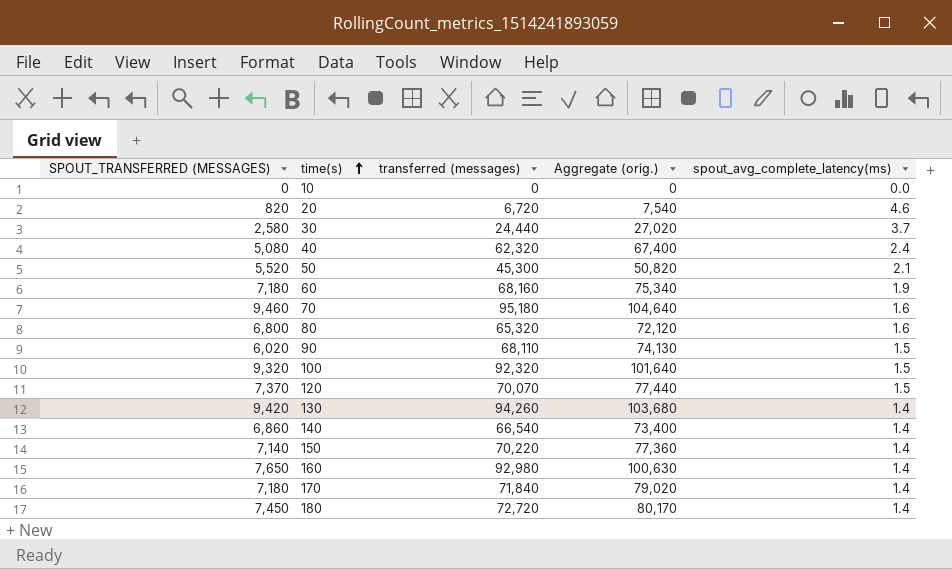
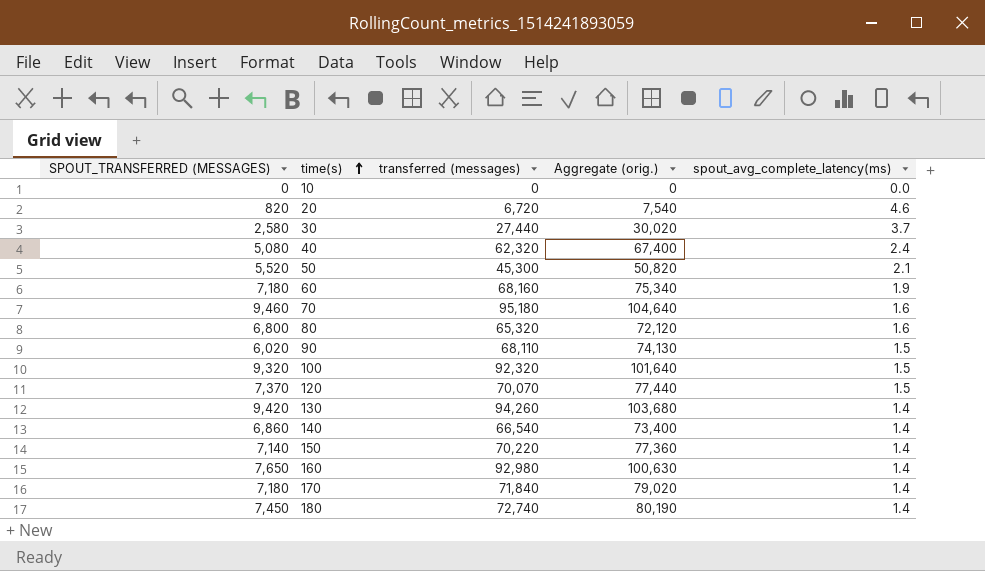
30 | transferred (messages): 24,440 -> 27,440
30 | Aggregate (orig.): 27,020 -> 30,020
180 | transferred (messages): 72,720 -> 72,740
180 | Aggregate (orig.): 80,170 -> 80,190

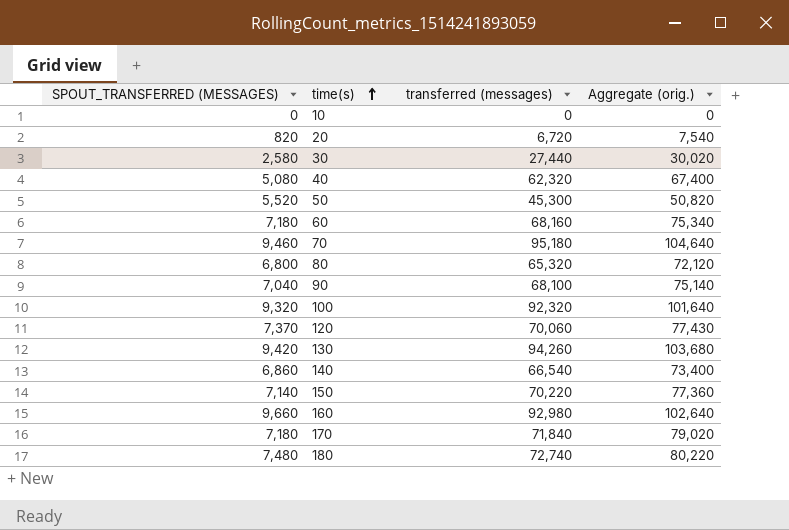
column spout_avg_complete_latency(ms) | position: 5 -> none
90 | SPOUT_TRANSFERRED (MESSAGES): 6,020 -> 7,040
90 | transferred (messages): 68,110 -> 68,100
90 | Aggregate (orig.): 74,130 -> 75,140
120 | transferred (messages): 70,070 -> 70,060
120 | Aggregate (orig.): 77,440 -> 77,430
160 | SPOUT_TRANSFERRED (MESSAGES): 7,650 -> 9,660
160 | Aggregate (orig.): 100,630 -> 102,640
180 | SPOUT_TRANSFERRED (MESSAGES): 7,450 -> 7,480
180 | Aggregate (orig.): 80,190 -> 80,220

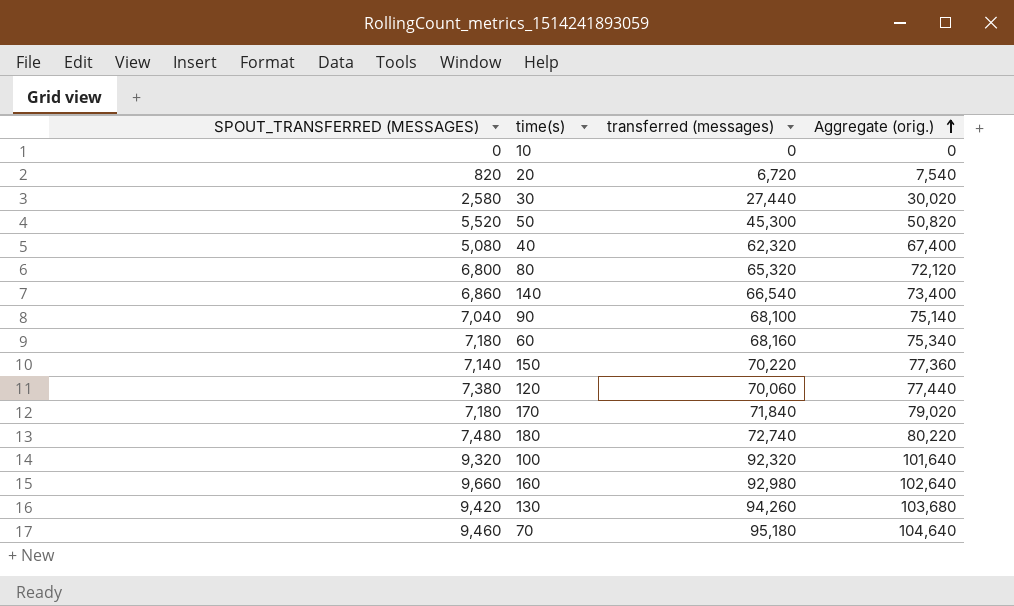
row order: time(s) ascending -> Aggregate (orig.) ascending
120 | SPOUT_TRANSFERRED (MESSAGES): 7,370 -> 7,380
120 | Aggregate (orig.): 77,430 -> 77,440

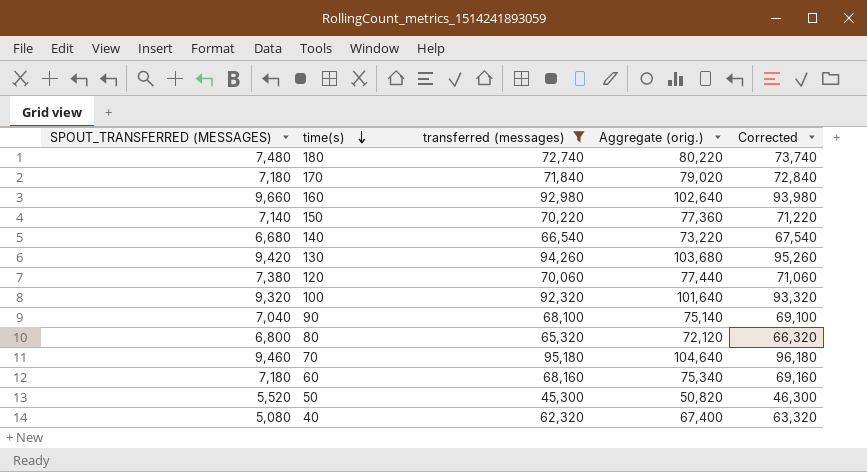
filter: none -> transferred (messages) >= 45,300
row order: Aggregate (orig.) ascending -> time(s) descending
column Corrected | formula: none -> [transferred (messages)] + 1000
140 | SPOUT_TRANSFERRED (MESSAGES): 6,860 -> 6,680
140 | Aggregate (orig.): 73,400 -> 73,220

